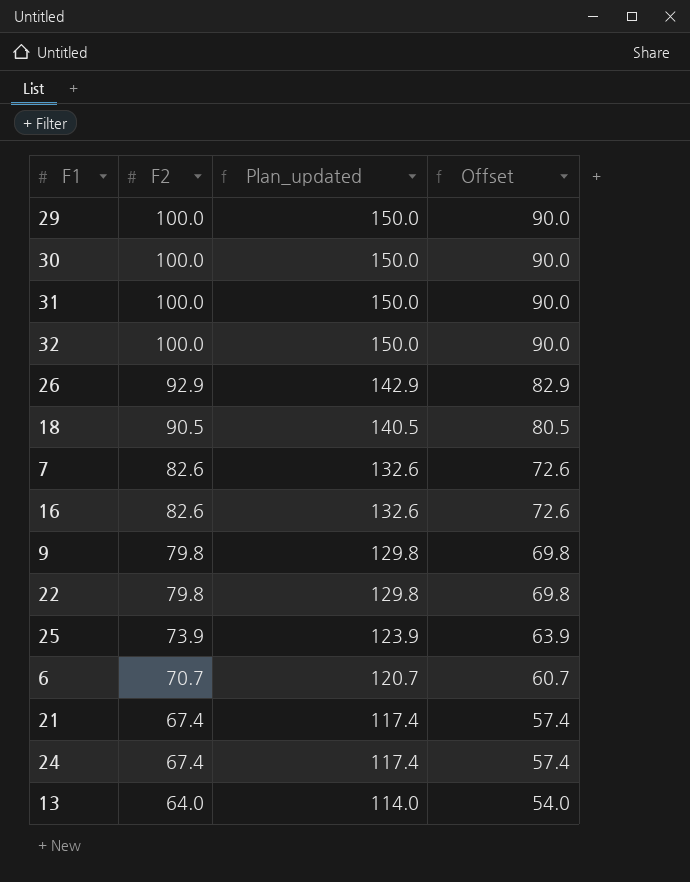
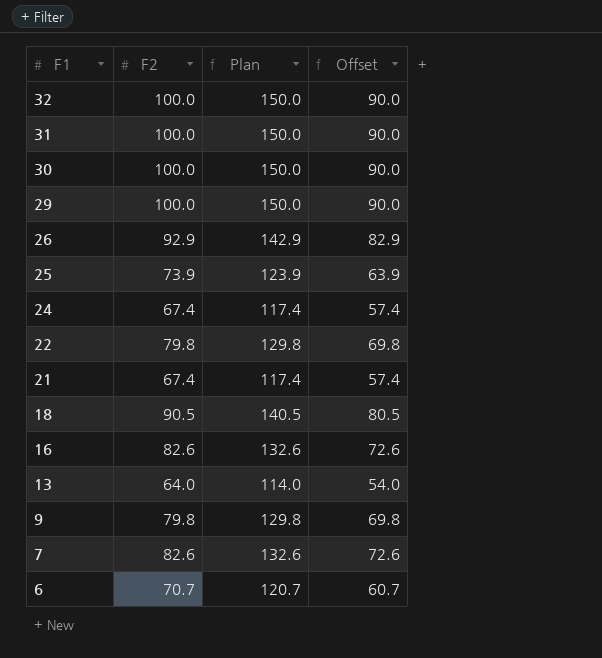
row order: F2 descending -> F1 descending
column name: Plan_updated -> Plan

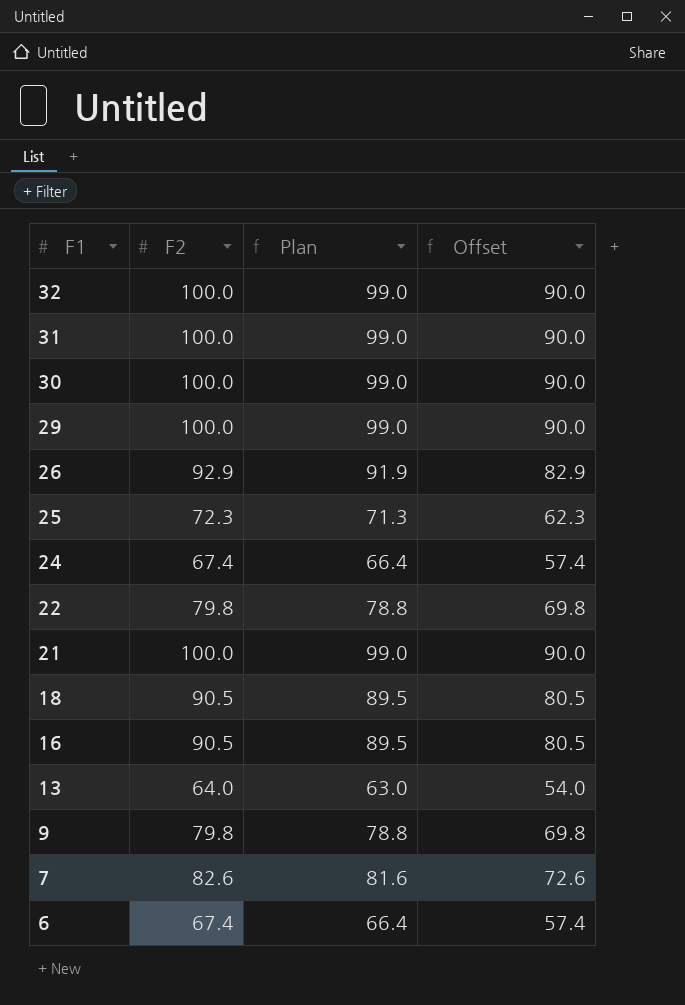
column Plan | formula: [F2] + 50 -> [F2] - 1
25 | F2: 73.9 -> 72.3
25 | Offset: 63.9 -> 62.3
21 | F2: 67.4 -> 100.0
21 | Offset: 57.4 -> 90.0
16 | F2: 82.6 -> 90.5
16 | Offset: 72.6 -> 80.5
6 | F2: 70.7 -> 67.4
6 | Offset: 60.7 -> 57.4

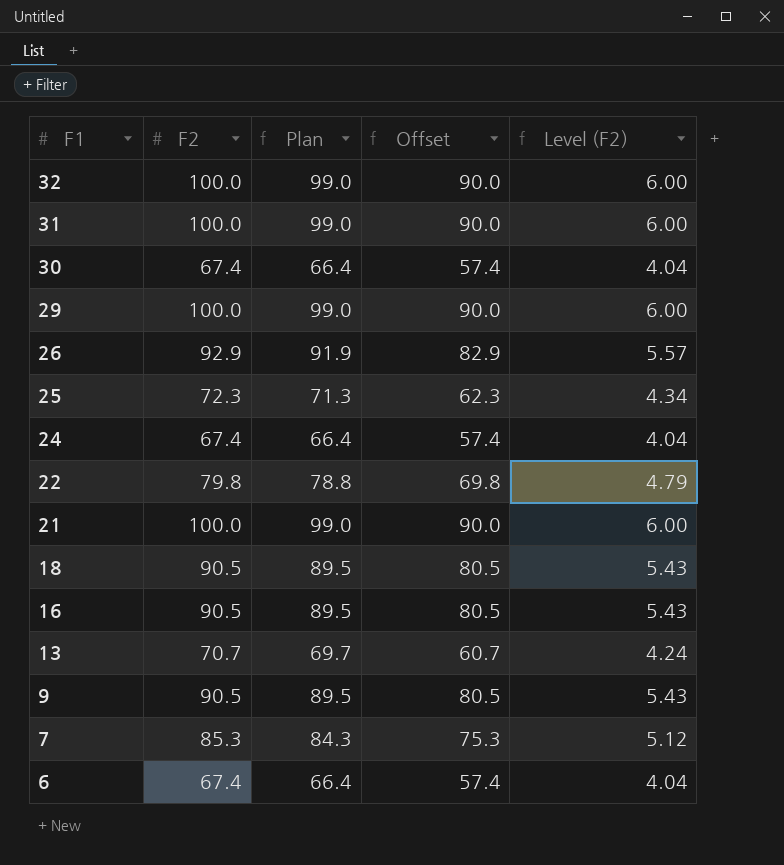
column Level (F2) | formula: none -> [F2] * 0.06
30 | F2: 100.0 -> 67.4
30 | Plan: 99.0 -> 66.4
30 | Offset: 90.0 -> 57.4
13 | F2: 64.0 -> 70.7
13 | Plan: 63.0 -> 69.7
13 | Offset: 54.0 -> 60.7
9 | F2: 79.8 -> 90.5
9 | Plan: 78.8 -> 89.5
9 | Offset: 69.8 -> 80.5
7 | F2: 82.6 -> 85.3
7 | Plan: 81.6 -> 84.3
7 | Offset: 72.6 -> 75.3

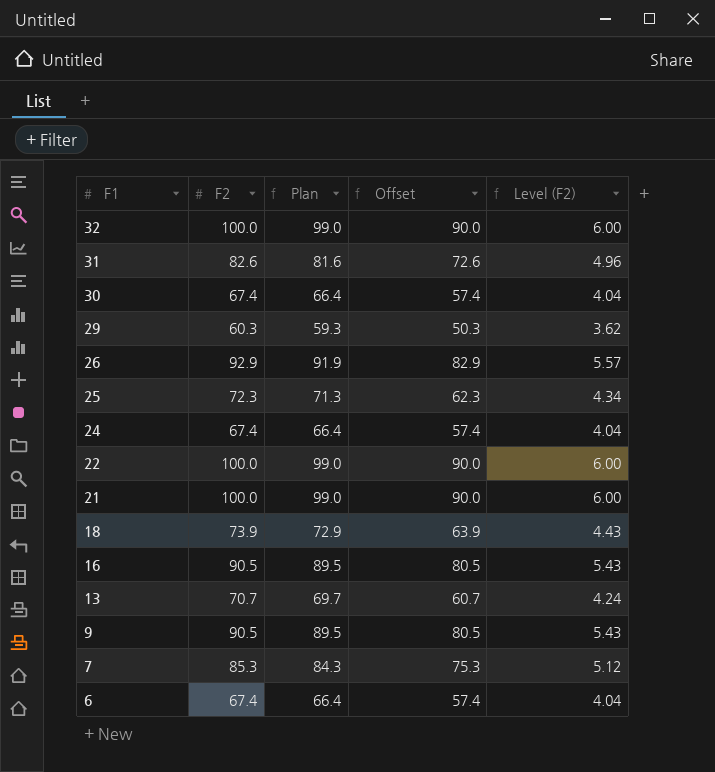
31 | F2: 100.0 -> 82.6
31 | Plan: 99.0 -> 81.6
31 | Offset: 90.0 -> 72.6
31 | Level (F2): 6.00 -> 4.96
29 | F2: 100.0 -> 60.3
29 | Plan: 99.0 -> 59.3
29 | Offset: 90.0 -> 50.3
29 | Level (F2): 6.00 -> 3.62
22 | F2: 79.8 -> 100.0
22 | Plan: 78.8 -> 99.0
22 | Offset: 69.8 -> 90.0
22 | Level (F2): 4.79 -> 6.00
18 | F2: 90.5 -> 73.9
18 | Plan: 89.5 -> 72.9
18 | Offset: 80.5 -> 63.9
18 | Level (F2): 5.43 -> 4.43

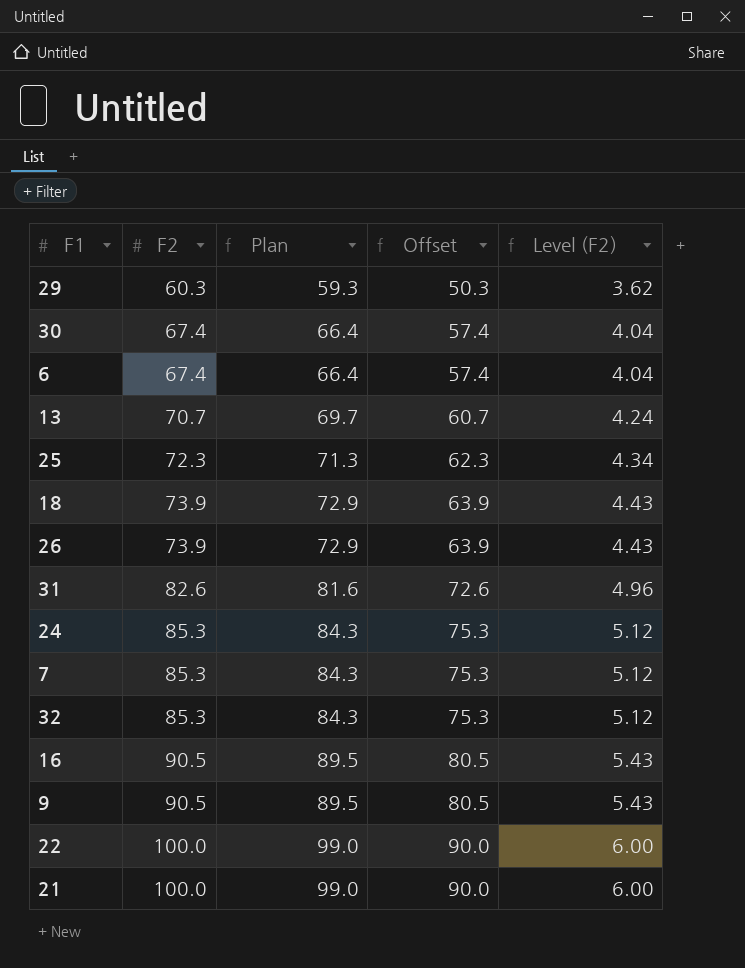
row order: F1 descending -> F2 ascending
26 | F2: 92.9 -> 73.9
26 | Plan: 91.9 -> 72.9
26 | Offset: 82.9 -> 63.9
26 | Level (F2): 5.57 -> 4.43
24 | F2: 67.4 -> 85.3
24 | Plan: 66.4 -> 84.3
24 | Offset: 57.4 -> 75.3
24 | Level (F2): 4.04 -> 5.12
32 | F2: 100.0 -> 85.3
32 | Plan: 99.0 -> 84.3
32 | Offset: 90.0 -> 75.3
32 | Level (F2): 6.00 -> 5.12

